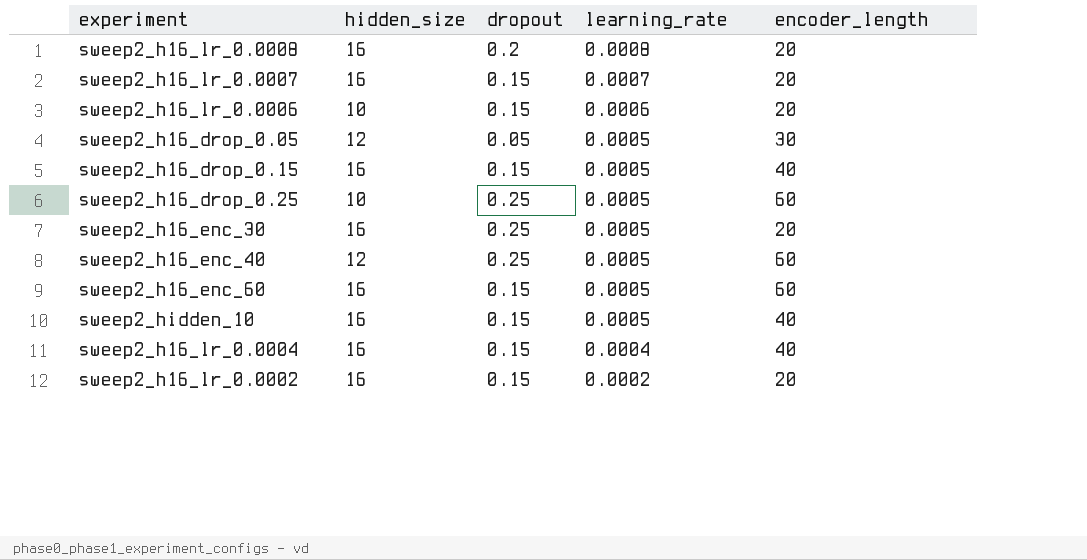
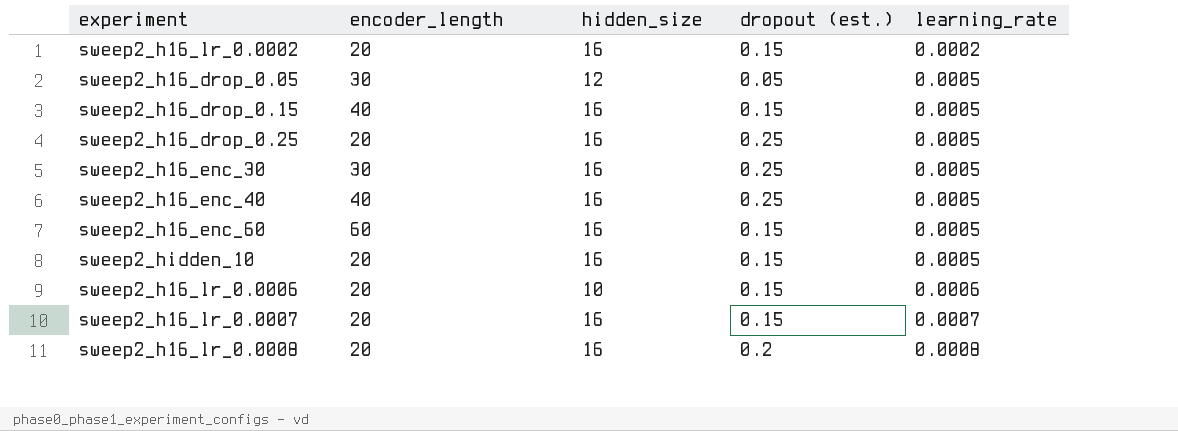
row order: learning_rate descending -> learning_rate ascending
column encoder_length | position: 5 -> 2
column name: dropout -> dropout (est.)
row sweep2_h16_lr_0.0004: 16 | 0.15 | 0.0004 | 40 -> none
sweep2_h16_drop_0.25 | encoder_length: 60 -> 20
sweep2_h16_drop_0.25 | hidden_size: 10 -> 16
sweep2_h16_enc_30 | encoder_length: 20 -> 30
sweep2_h16_enc_40 | encoder_length: 60 -> 40
sweep2_h16_enc_40 | hidden_size: 12 -> 16
sweep2_hidden_10 | encoder_length: 40 -> 20

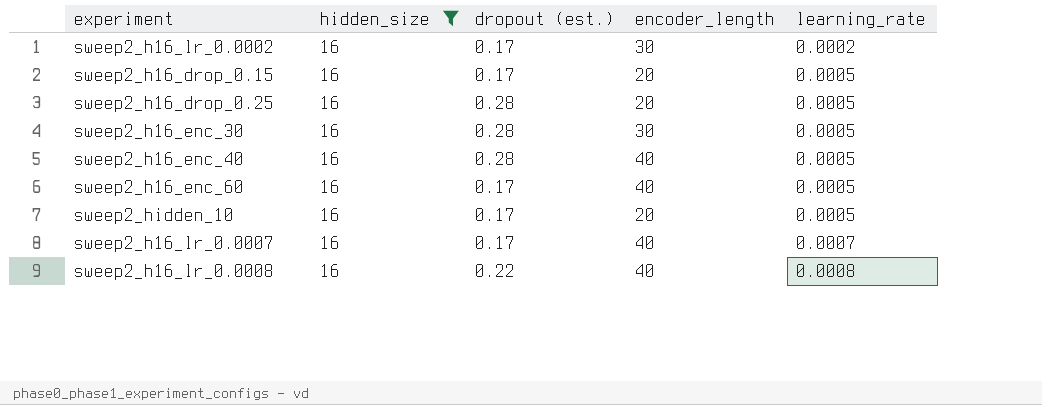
filter: none -> hidden_size = 16
column encoder_length | position: 2 -> 4
sweep2_h16_lr_0.0002 | dropout (est.): 0.15 -> 0.17
sweep2_h16_lr_0.0002 | encoder_length: 20 -> 30
sweep2_h16_drop_0.15 | dropout (est.): 0.15 -> 0.17
sweep2_h16_drop_0.15 | encoder_length: 40 -> 20
sweep2_h16_drop_0.25 | dropout (est.): 0.25 -> 0.28
sweep2_h16_enc_30 | dropout (est.): 0.25 -> 0.28
sweep2_h16_enc_40 | dropout (est.): 0.25 -> 0.28
sweep2_h16_enc_60 | dropout (est.): 0.15 -> 0.17
sweep2_h16_enc_60 | encoder_length: 60 -> 40
sweep2_hidden_10 | dropout (est.): 0.15 -> 0.17
sweep2_h16_lr_0.0007 | dropout (est.): 0.15 -> 0.17
sweep2_h16_lr_0.0007 | encoder_length: 20 -> 40
sweep2_h16_lr_0.0008 | dropout (est.): 0.2 -> 0.22
sweep2_h16_lr_0.0008 | encoder_length: 20 -> 40

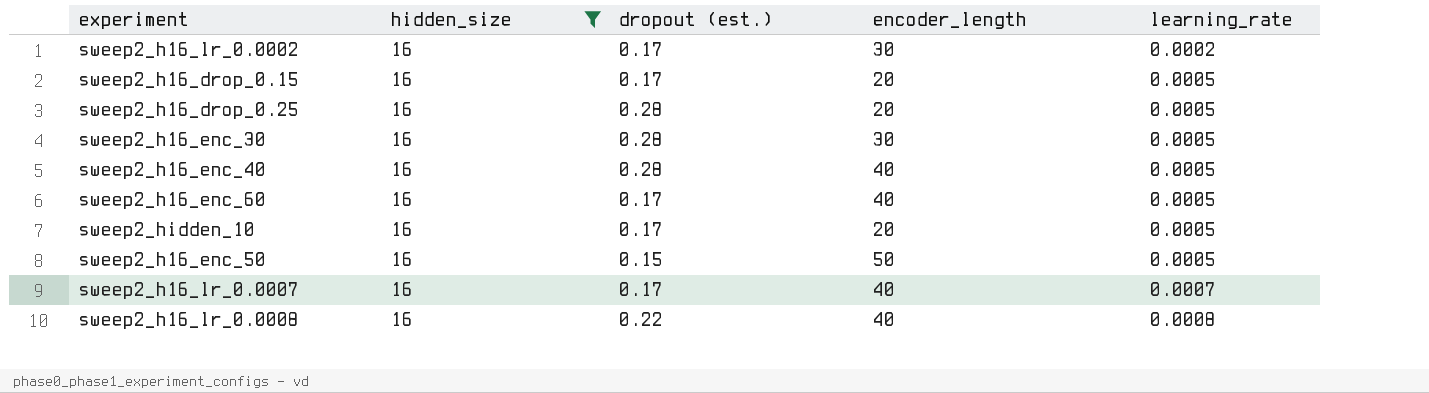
row sweep2_h16_enc_50: none -> 16 | 0.15 | 50 | 0.0005

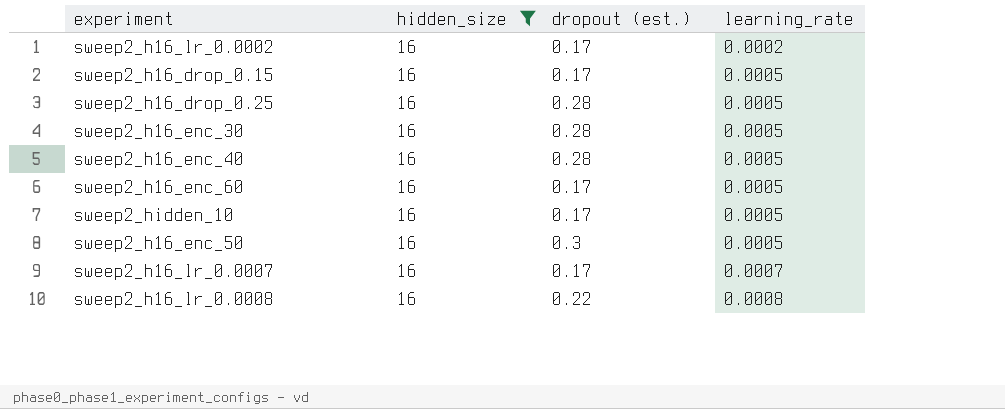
column encoder_length | position: 4 -> none
sweep2_h16_enc_50 | dropout (est.): 0.15 -> 0.3

